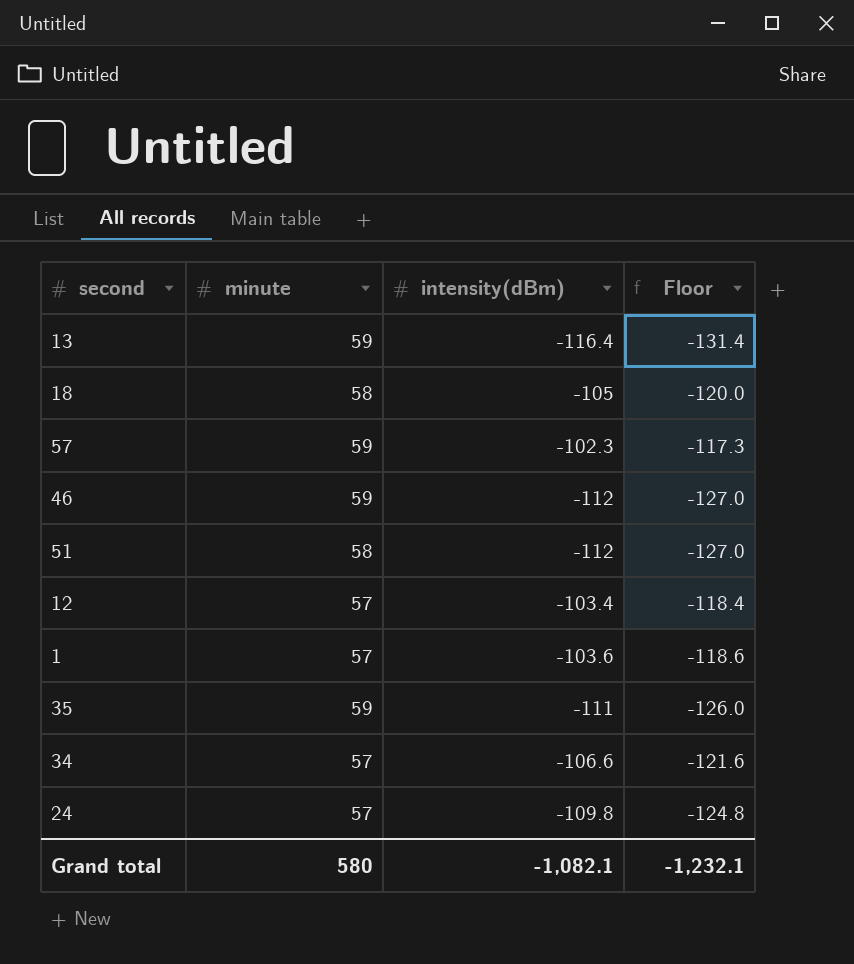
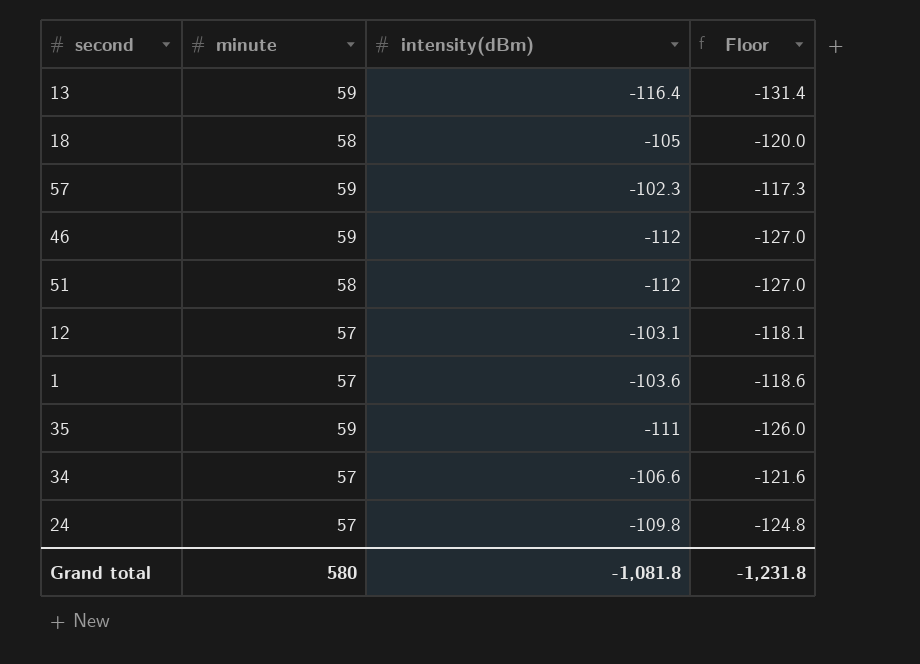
12 | intensity(dBm): -103.4 -> -103.1
12 | Floor: -118.4 -> -118.1
Grand total | intensity(dBm): -1,082.1 -> -1,081.8
Grand total | Floor: -1,232.1 -> -1,231.8

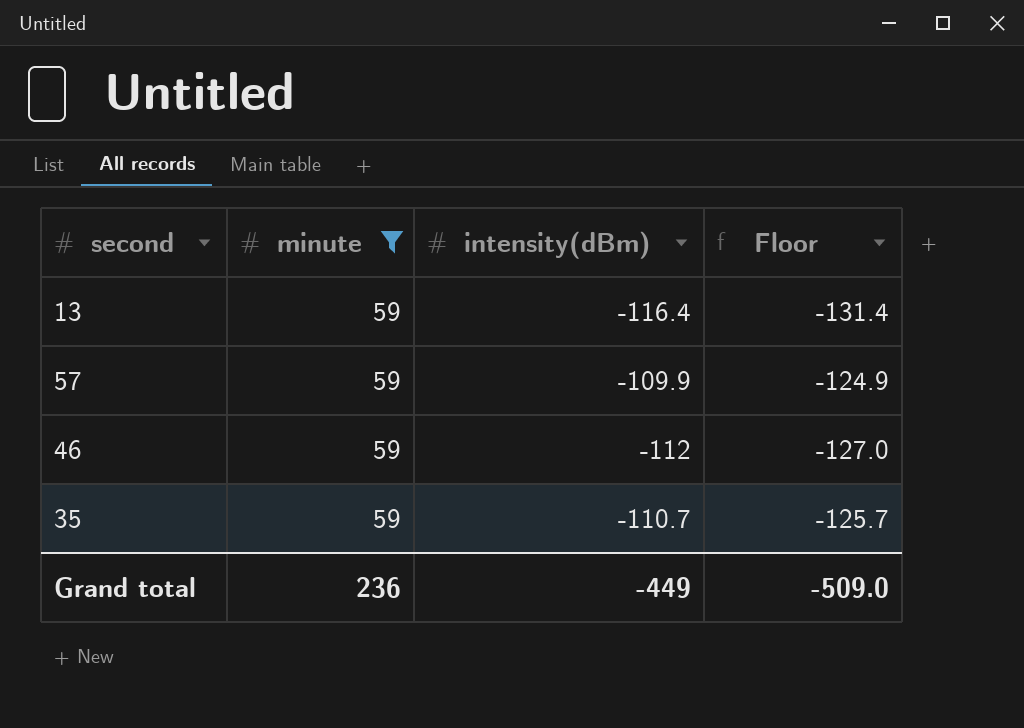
filter: none -> minute = 59
57 | intensity(dBm): -102.3 -> -109.9
57 | Floor: -117.3 -> -124.9
35 | intensity(dBm): -111 -> -110.7
35 | Floor: -126.0 -> -125.7
Grand total | minute: 580 -> 236
Grand total | intensity(dBm): -1,081.8 -> -449
Grand total | Floor: -1,231.8 -> -509.0

